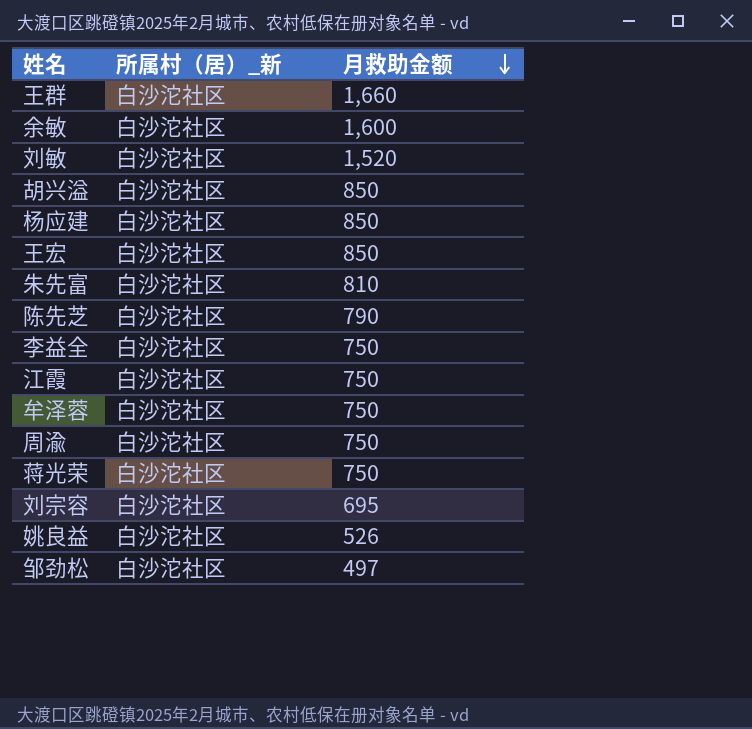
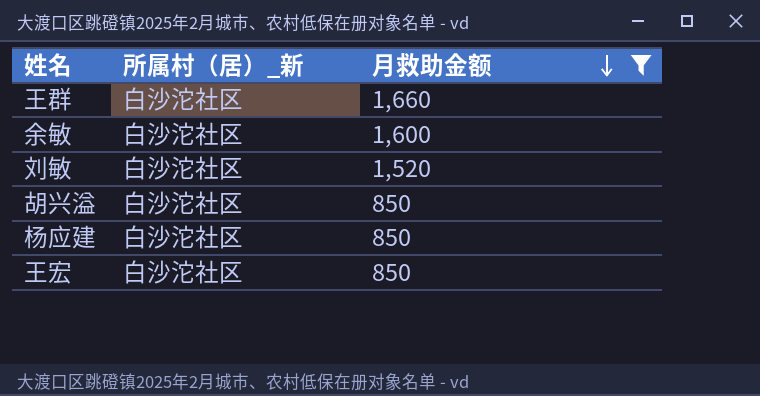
filter: none -> 月救助金额 >= 850

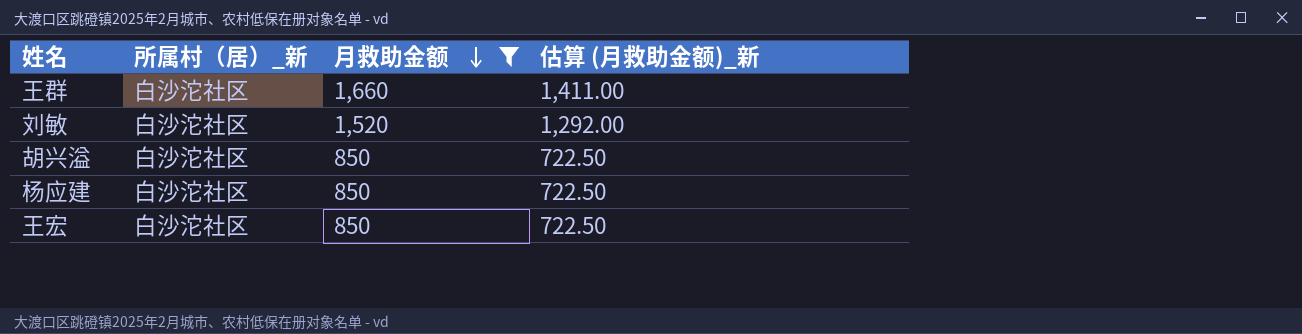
column 估算 (月救助金额)_新 | formula: none -> [月救助金额] * 0.85
row 余敏: 白沙沱社区 | 1,600 -> none

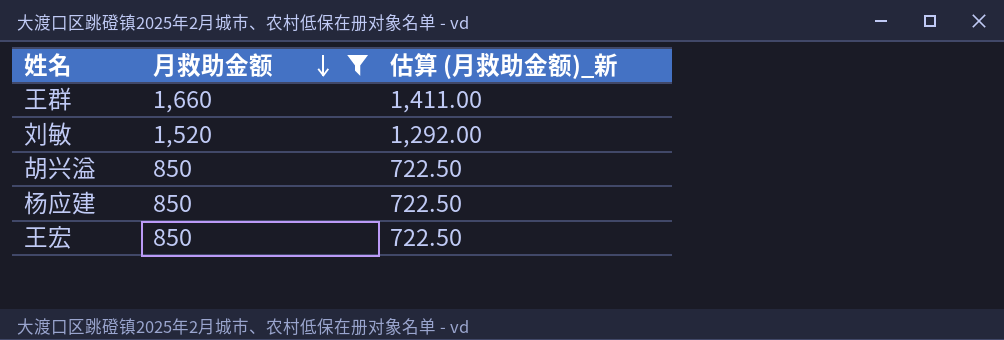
column 所属村（居）_新 | position: 2 -> none

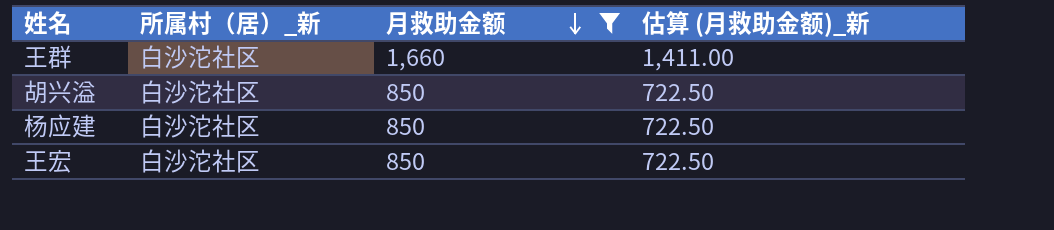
column 所属村（居）_新 | position: none -> 2
row 刘敏: 1,520 | 1,292.00 -> none

